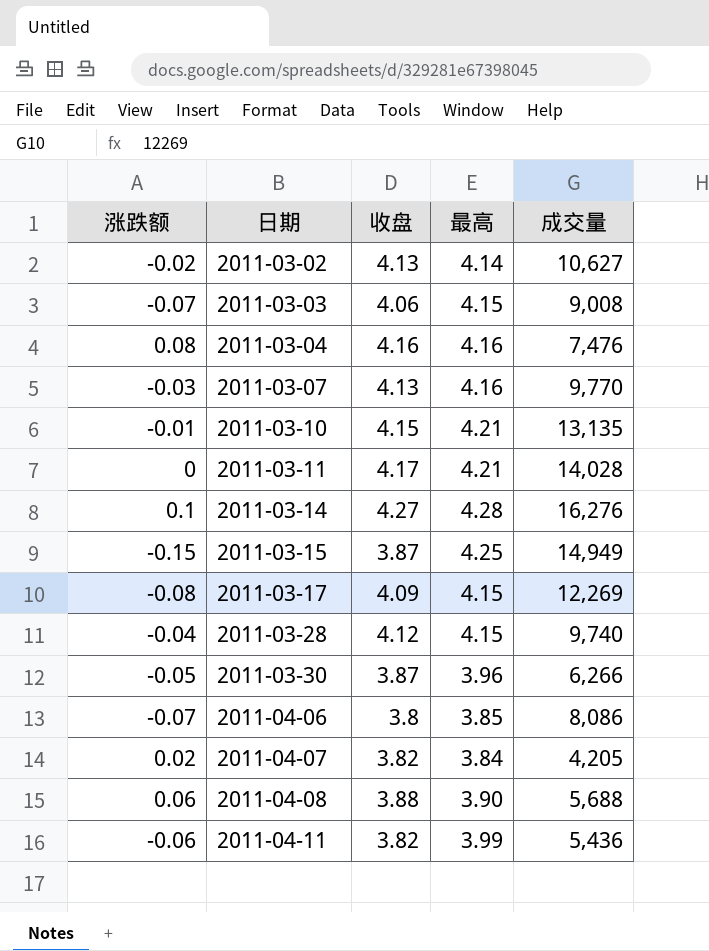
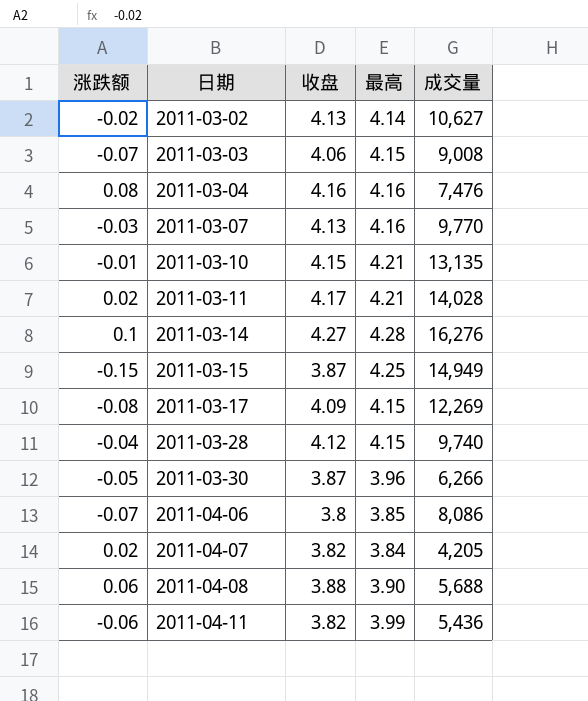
2011-03-11 | 涨跌额: 0 -> 0.02

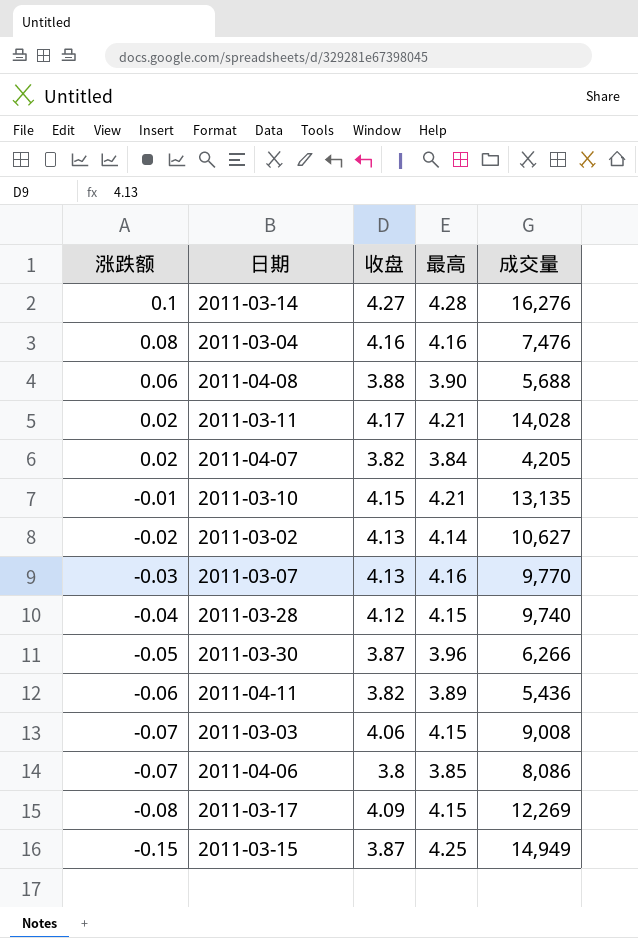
row order: 日期 ascending -> 涨跌额 descending
2011-04-11 | 最高: 3.99 -> 3.89

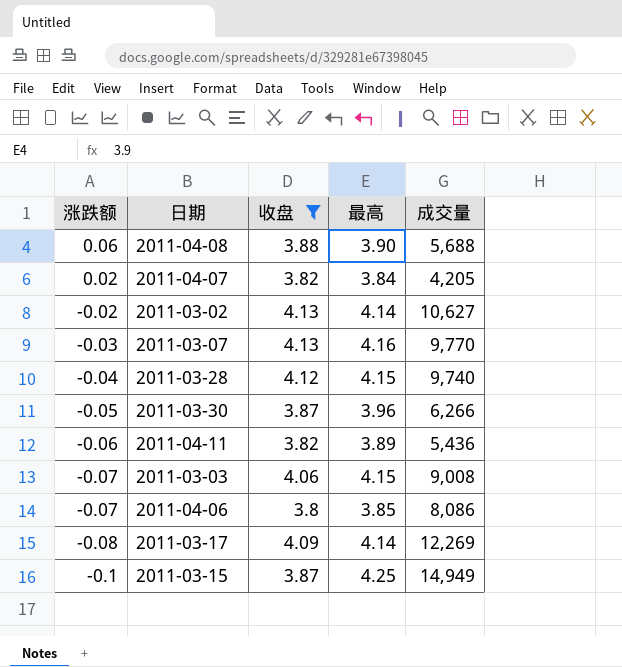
filter: none -> 收盘 <= 4.13
2011-03-17 | 最高: 4.15 -> 4.14
2011-03-15 | 涨跌额: -0.15 -> -0.1

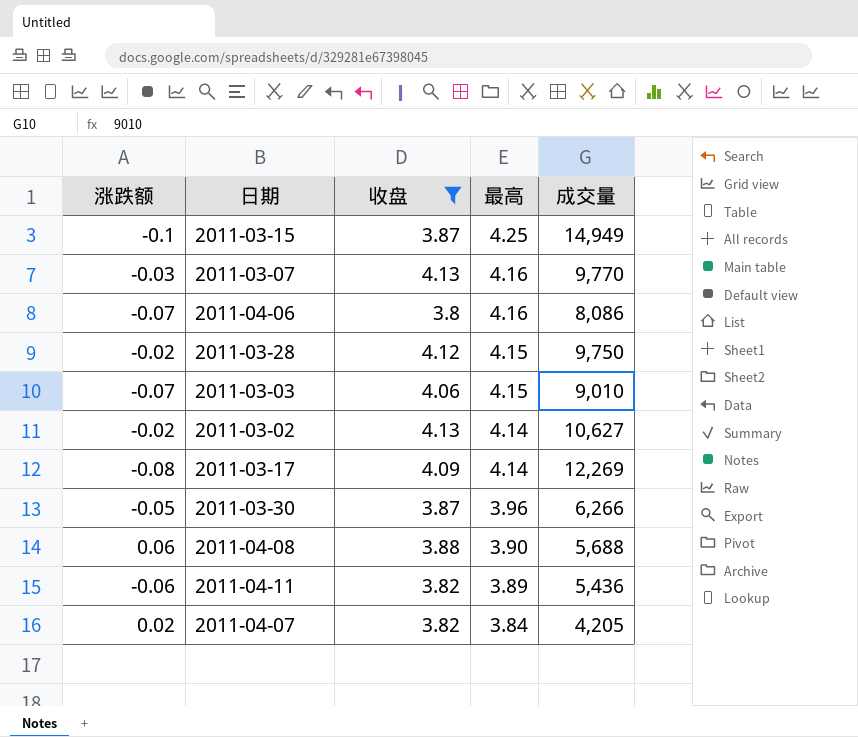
row order: 涨跌额 descending -> 最高 descending
2011-04-06 | 最高: 3.85 -> 4.16
2011-03-28 | 涨跌额: -0.04 -> -0.02
2011-03-28 | 成交量: 9,740 -> 9,750
2011-03-03 | 成交量: 9,008 -> 9,010

